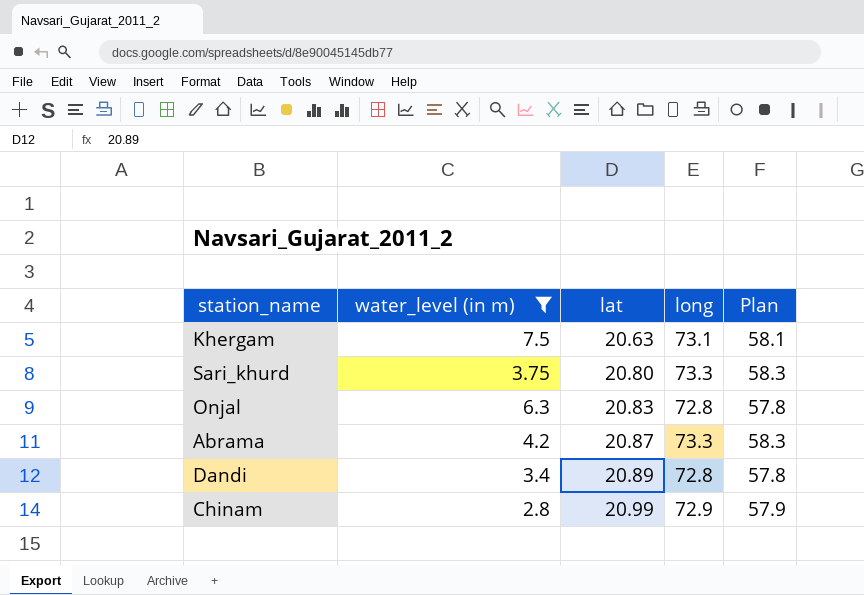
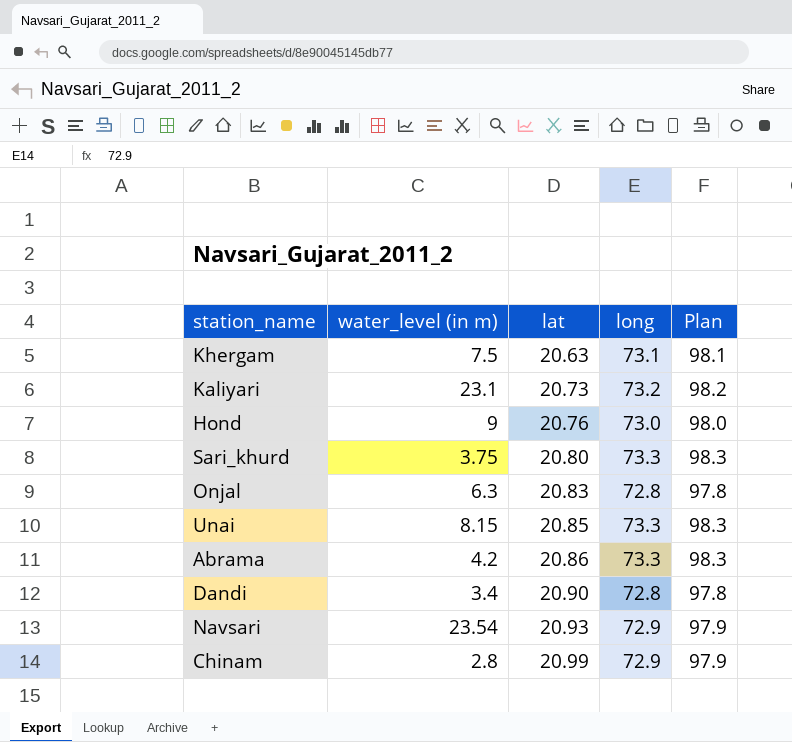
filter: water_level (in m) <= 7.5 -> none
column Plan | formula: [long] - 15 -> [long] + 25
Abrama | lat: 20.87 -> 20.86
Dandi | lat: 20.89 -> 20.90

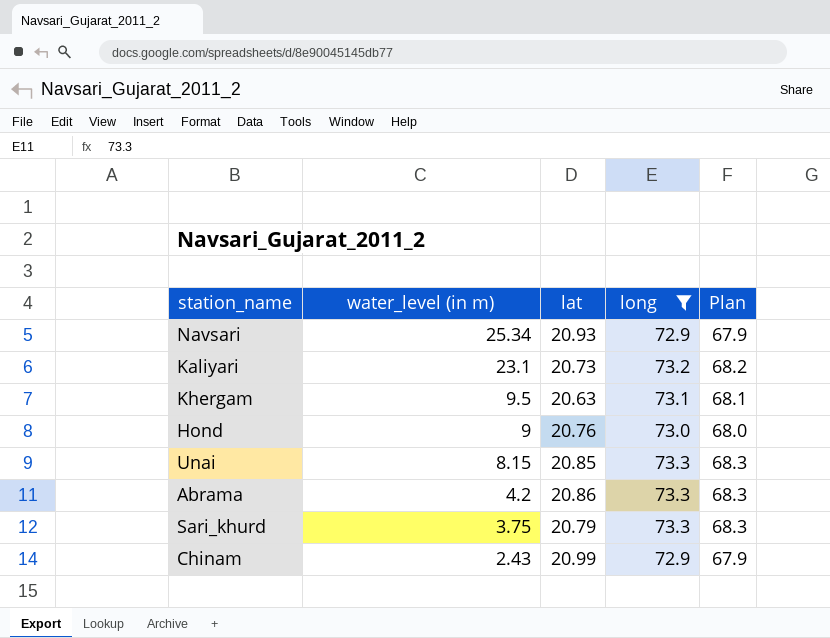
filter: none -> long != 72.8
row order: lat ascending -> water_level (in m) descending
column Plan | formula: [long] + 25 -> [long] - 5
Navsari | water_level (in m): 23.54 -> 25.34
Khergam | water_level (in m): 7.5 -> 9.5
Sari_khurd | lat: 20.80 -> 20.79
Chinam | water_level (in m): 2.8 -> 2.43

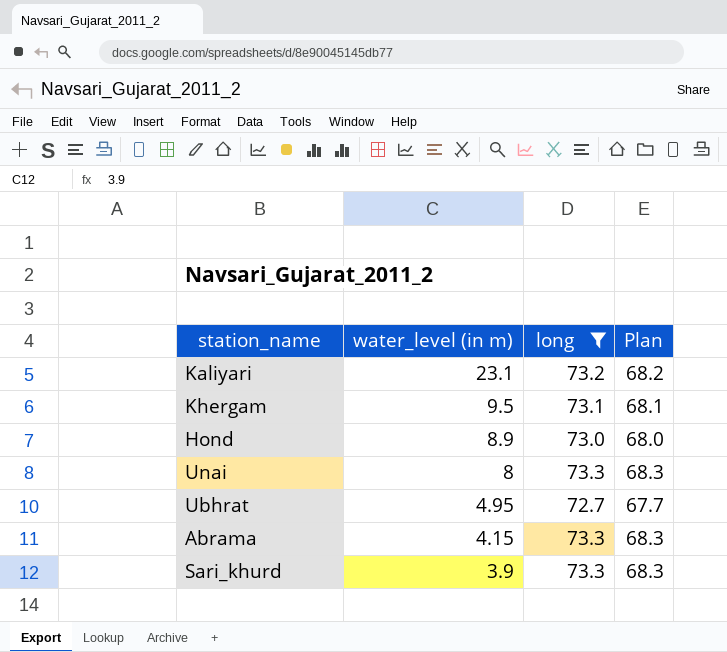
column lat | position: 3 -> none
row Navsari: 25.34 | 20.93 | 72.9 | 67.9 -> none
row Chinam: 2.43 | 20.99 | 72.9 | 67.9 -> none
Hond | water_level (in m): 9 -> 8.9
Unai | water_level (in m): 8.15 -> 8
row Ubhrat: none -> 4.95 | 72.7 | 67.7
Abrama | water_level (in m): 4.2 -> 4.15
Sari_khurd | water_level (in m): 3.75 -> 3.9

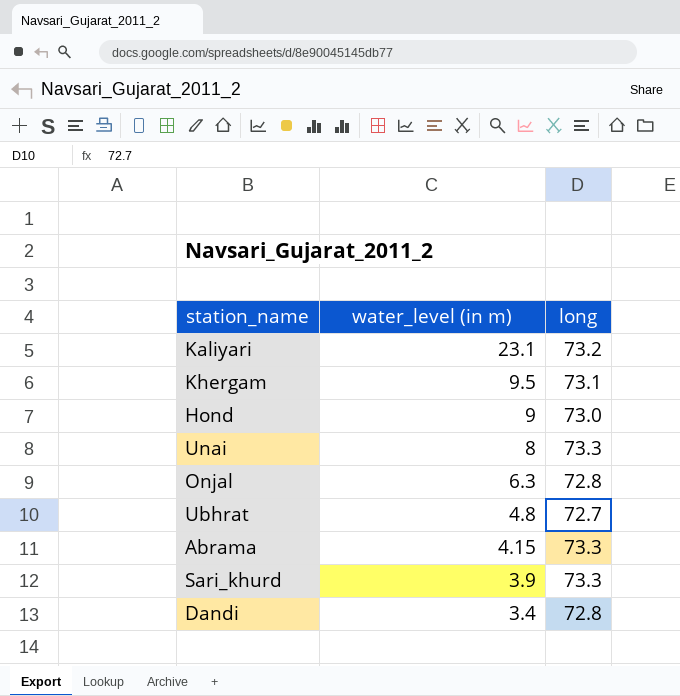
filter: long != 72.8 -> none
column Plan | formula: [long] - 5 -> none
Hond | water_level (in m): 8.9 -> 9
Ubhrat | water_level (in m): 4.95 -> 4.8

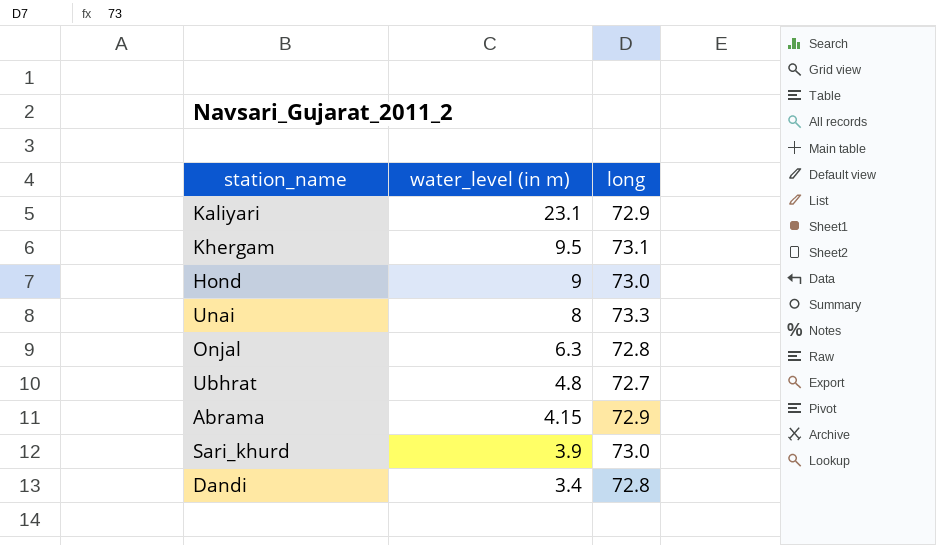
Kaliyari | long: 73.2 -> 72.9
Abrama | long: 73.3 -> 72.9
Sari_khurd | long: 73.3 -> 73.0

